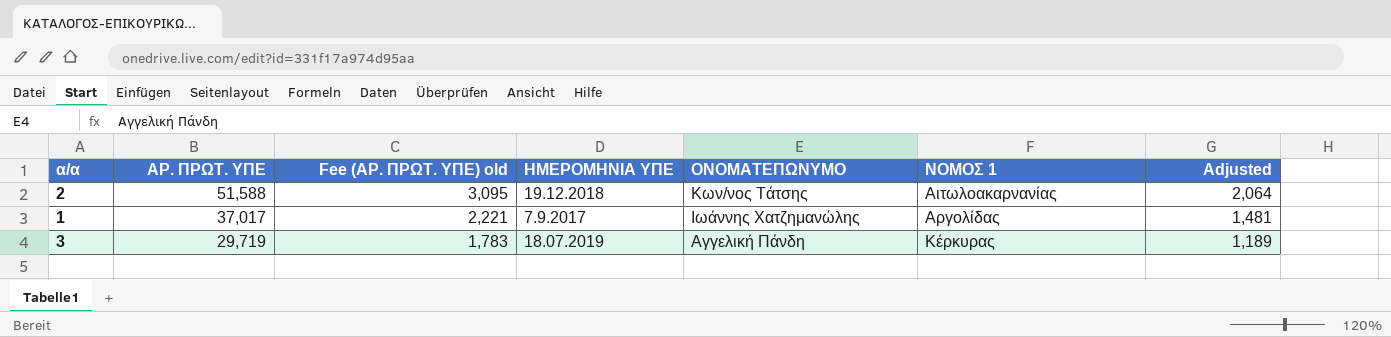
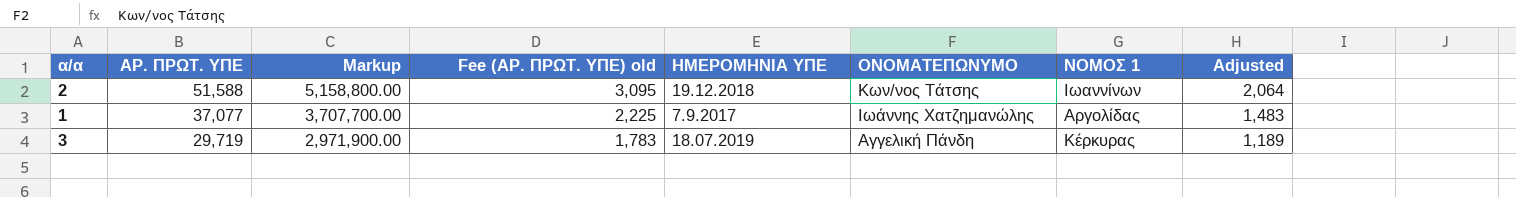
column Markup | formula: none -> [ΑΡ. ΠΡΩΤ. ΥΠΕ] * 100
2 | ΝΟΜΟΣ 1: Αιτωλοακαρνανίας -> Ιωαννίνων
1 | ΑΡ. ΠΡΩΤ. ΥΠΕ: 37,017 -> 37,077
1 | Fee (ΑΡ. ΠΡΩΤ. ΥΠΕ) old: 2,221 -> 2,225
1 | Adjusted: 1,481 -> 1,483

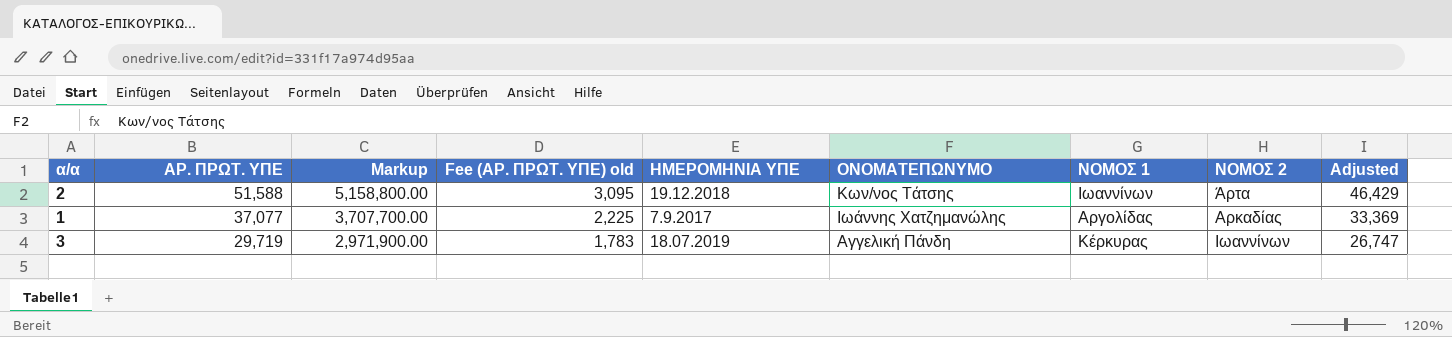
column ΝΟΜΟΣ 2 | position: none -> 8
column Adjusted | formula: [ΑΡ. ΠΡΩΤ. ΥΠΕ] * 0.04 -> [ΑΡ. ΠΡΩΤ. ΥΠΕ] * 0.9

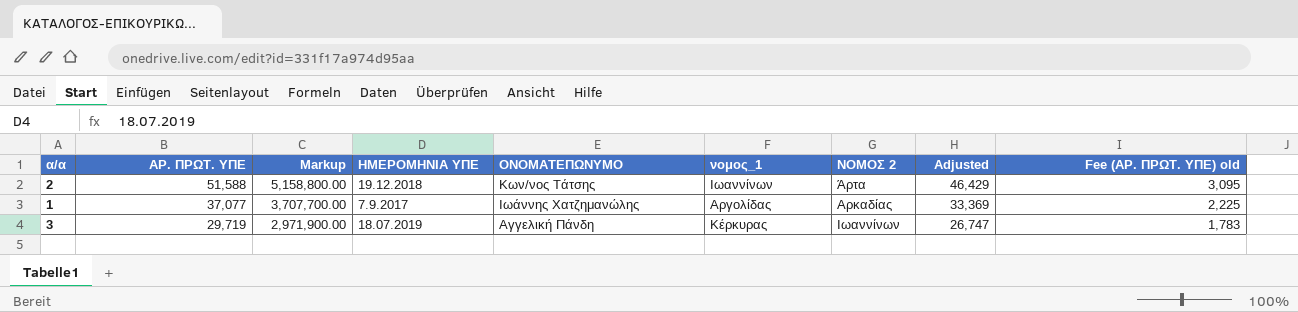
column name: ΝΟΜΟΣ 1 -> νομος_1
column Fee (ΑΡ. ΠΡΩΤ. ΥΠΕ) old | position: 4 -> 9

